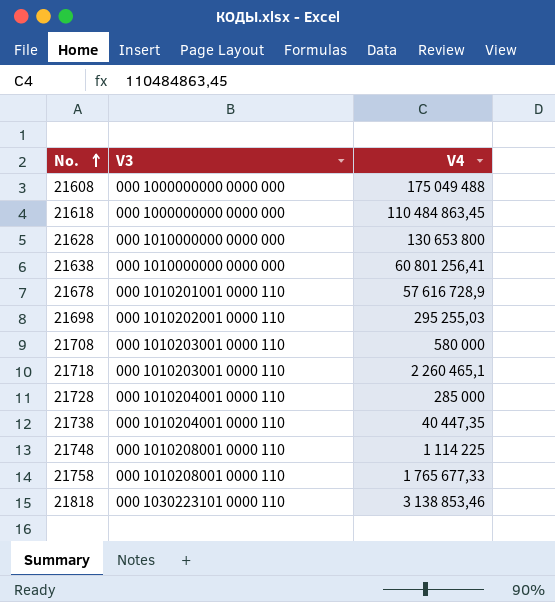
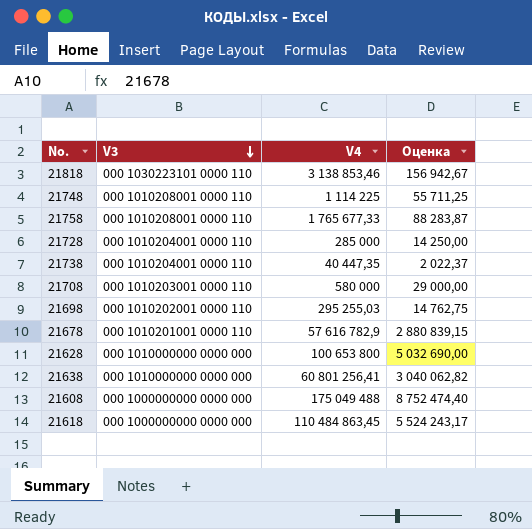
row order: No. ascending -> V3 descending
column Оценка | formula: none -> [V4] * 0,05
row 21718: 000 1010203001 0000 110 | 2 260 465,1 -> none
21678 | V4: 57 616 728,9 -> 57 616 782,9
21628 | V4: 130 653 800 -> 100 653 800

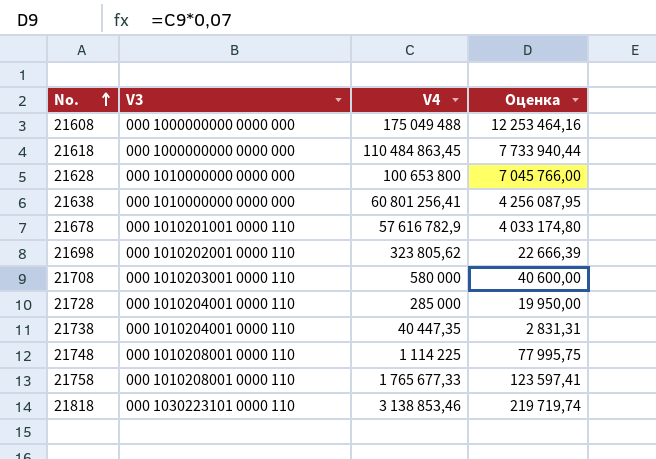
row order: V3 descending -> No. ascending
column Оценка | formula: [V4] * 0,05 -> [V4] * 0,07
21698 | V4: 295 255,03 -> 323 805,62

